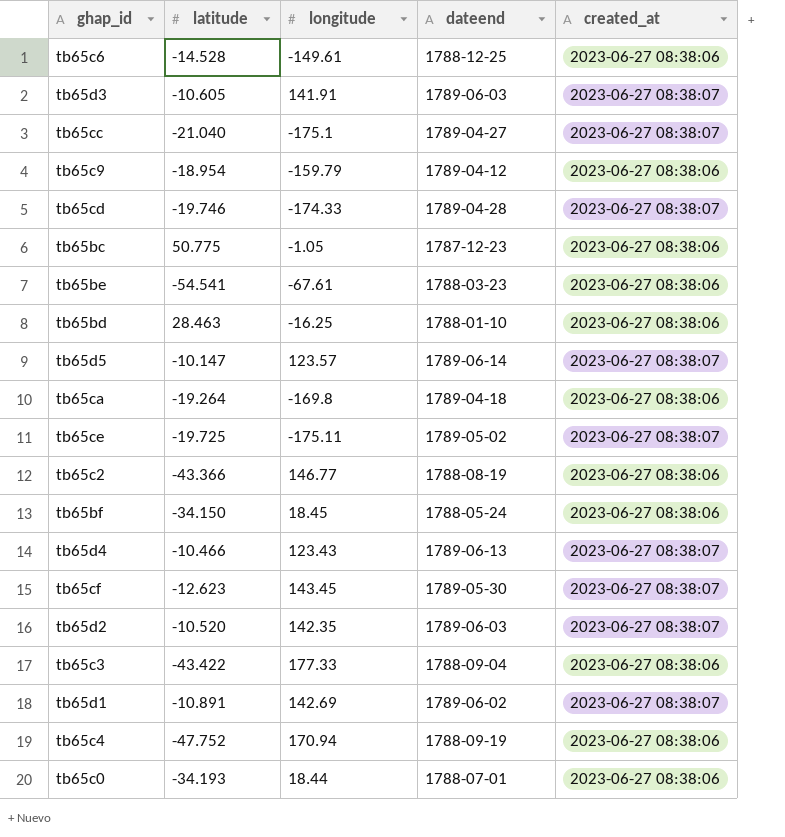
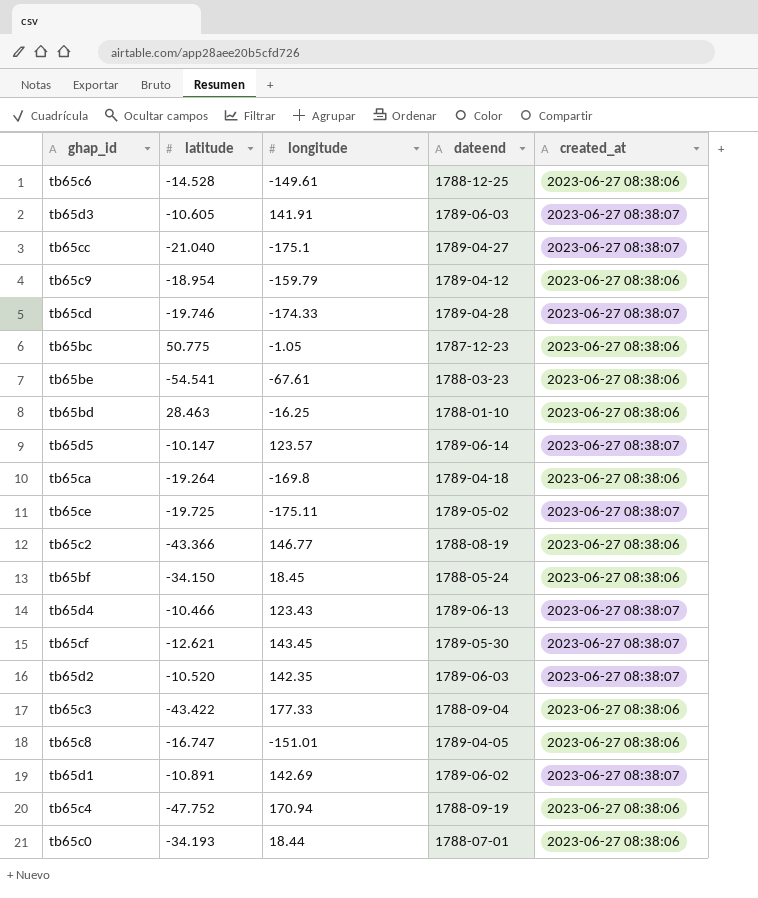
tb65cf | latitude: -12.623 -> -12.621
row tb65c8: none -> -16.747 | -151.01 | 1789-04-05 | 2023-06-27 08:38:06

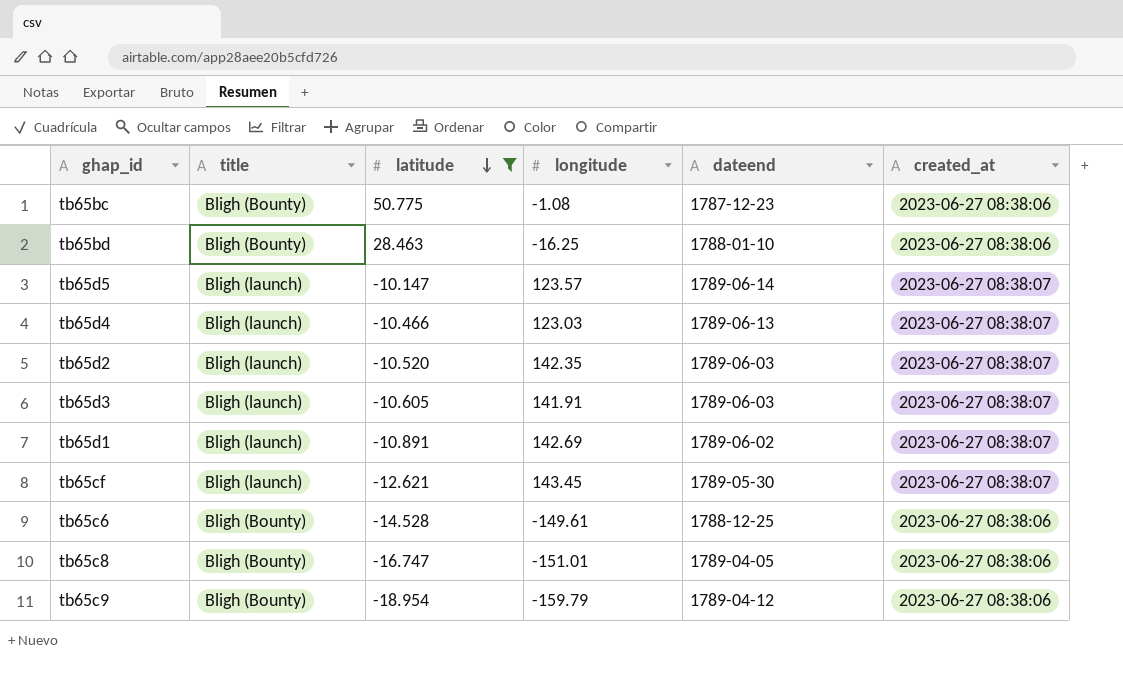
filter: none -> latitude >= -18.954
row order: none -> latitude descending
column title | position: none -> 2
tb65bc | longitude: -1.05 -> -1.08
tb65d4 | longitude: 123.43 -> 123.03

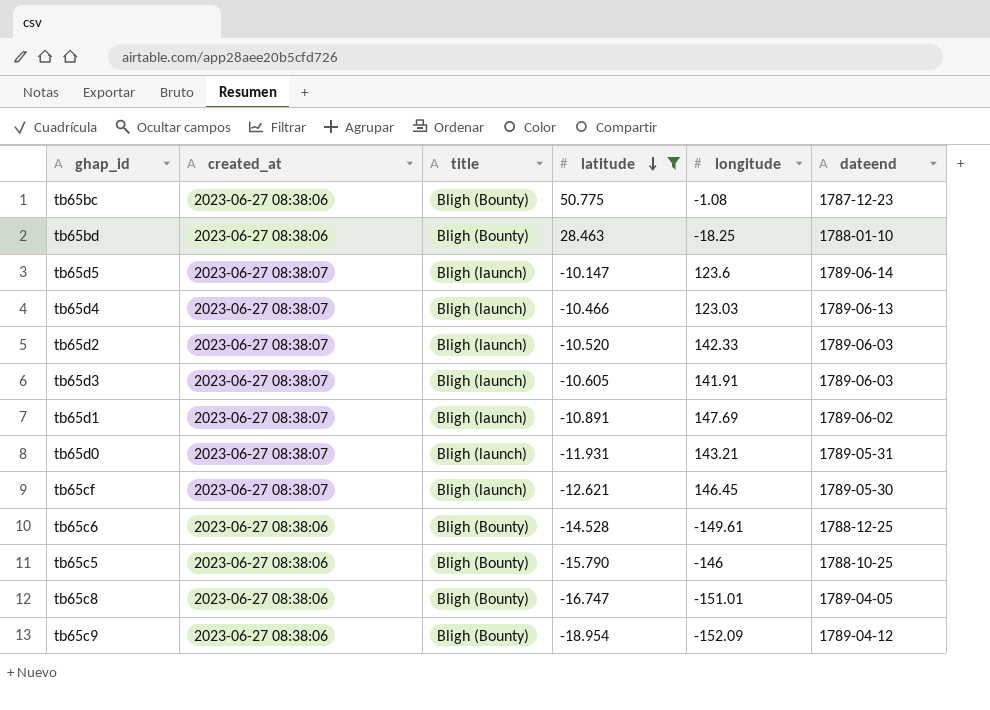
column created_at | position: 6 -> 2
tb65bd | longitude: -16.25 -> -18.25
tb65d5 | longitude: 123.57 -> 123.6
tb65d2 | longitude: 142.35 -> 142.33
tb65d1 | longitude: 142.69 -> 147.69
row tb65d0: none -> 2023-06-27 08:38:07 | Bligh (launch) | -11.931 | 143.21 | 1789-05-31
tb65cf | longitude: 143.45 -> 146.45
row tb65c5: none -> 2023-06-27 08:38:06 | Bligh (Bounty) | -15.790 | -146 | 1788-10-25
tb65c9 | longitude: -159.79 -> -152.09

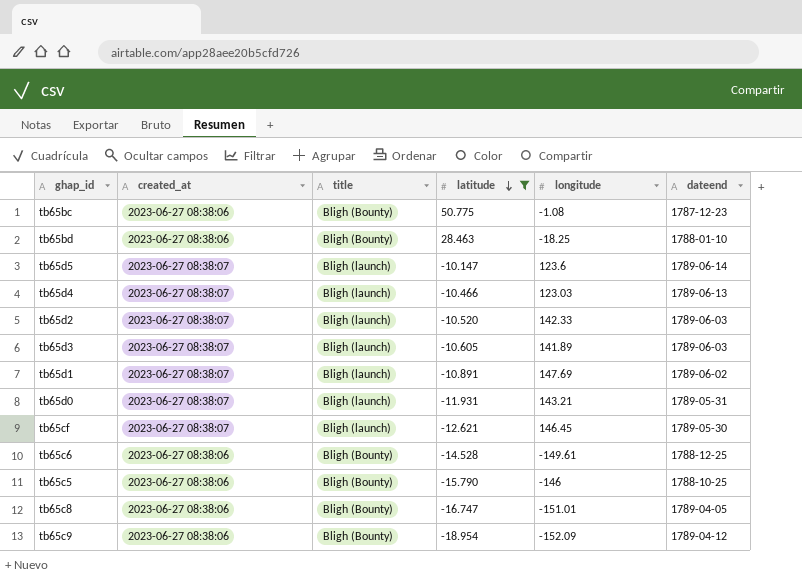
tb65d3 | longitude: 141.91 -> 141.89

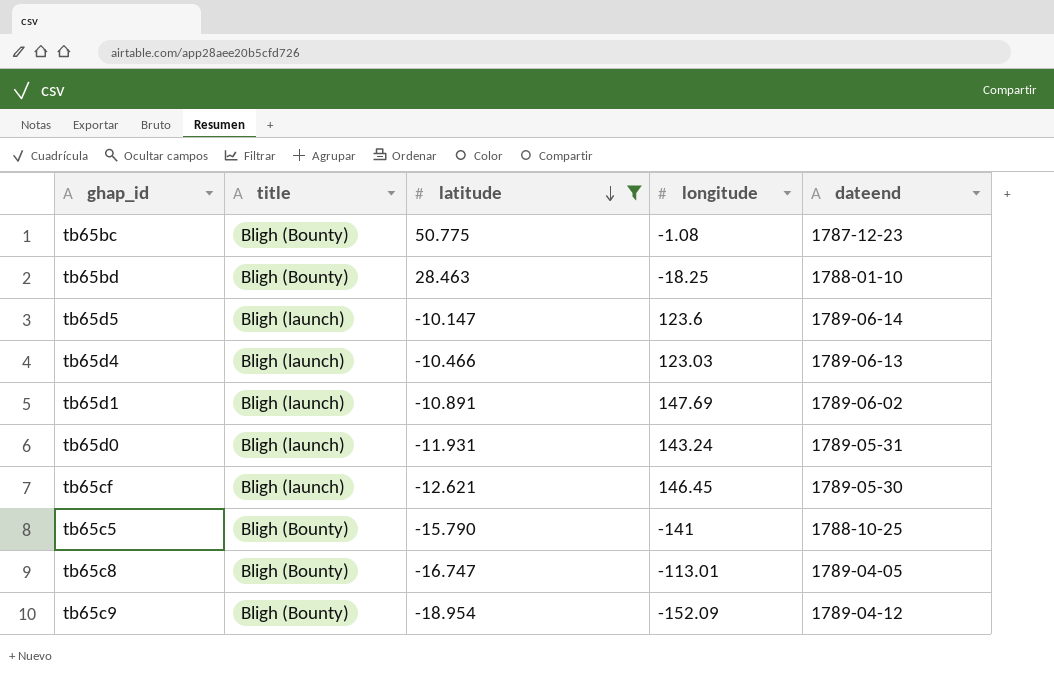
column created_at | position: 2 -> none
row tb65d2: 2023-06-27 08:38:07 | Bligh (launch) | -10.520 | 142.33 | 1789-06-03 -> none
row tb65d3: 2023-06-27 08:38:07 | Bligh (launch) | -10.605 | 141.89 | 1789-06-03 -> none
row tb65c6: 2023-06-27 08:38:06 | Bligh (Bounty) | -14.528 | -149.61 | 1788-12-25 -> none
tb65d0 | longitude: 143.21 -> 143.24
tb65c5 | longitude: -146 -> -141
tb65c8 | longitude: -151.01 -> -113.01

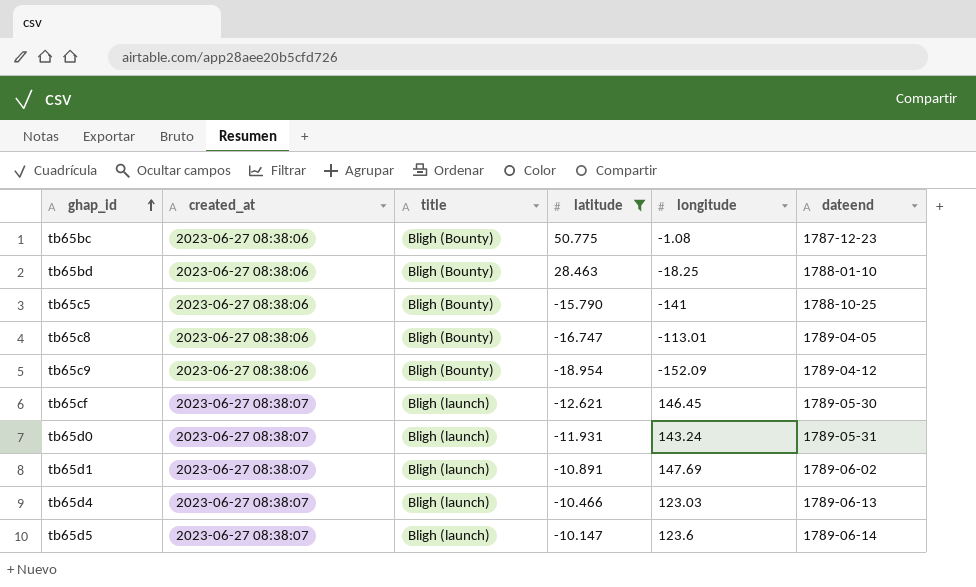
row order: latitude descending -> ghap_id ascending
column created_at | position: none -> 2

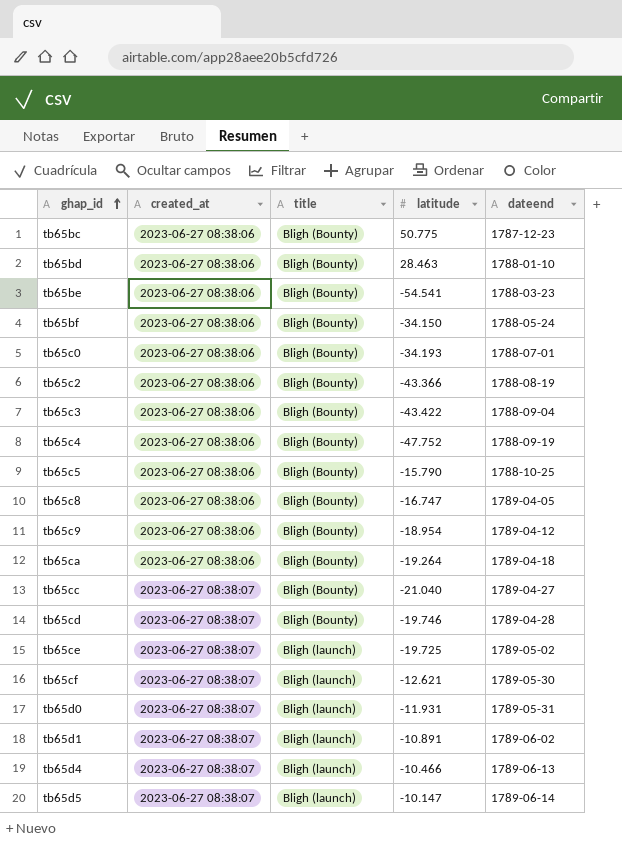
filter: latitude >= -18.954 -> none
column longitude | position: 5 -> none

